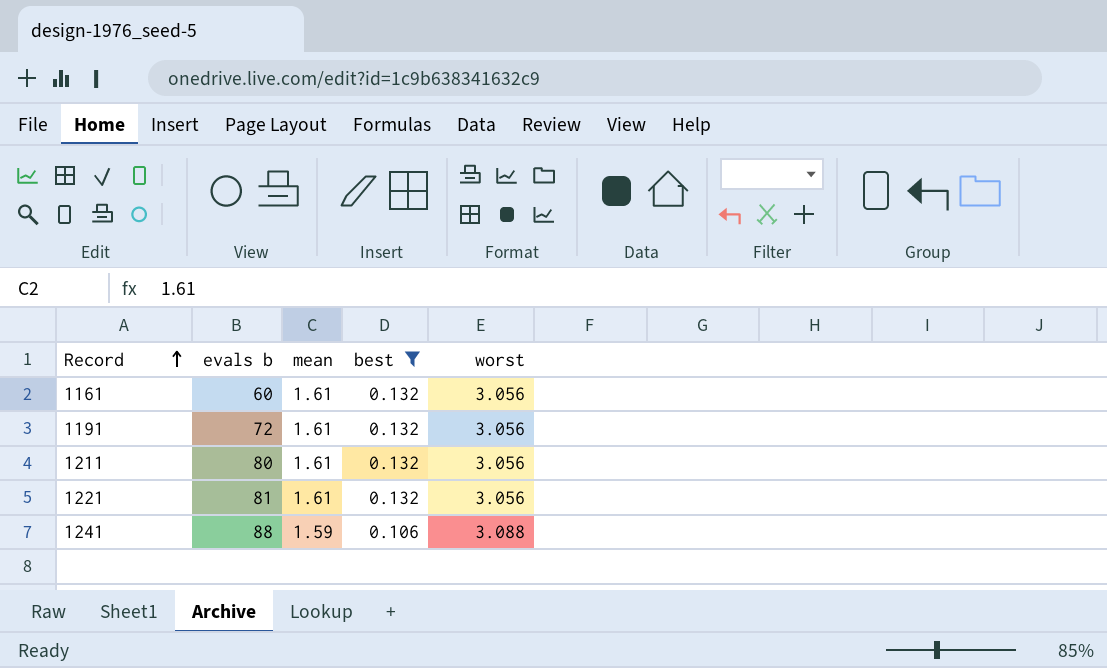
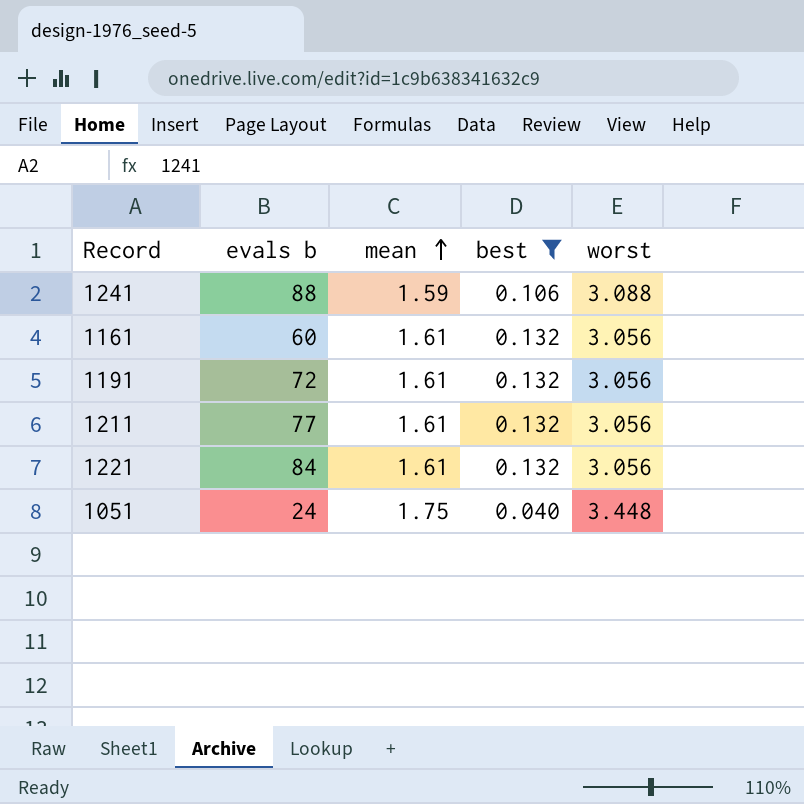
row order: Record ascending -> mean ascending
1211 | evals b: 80 -> 77
1221 | evals b: 81 -> 84
row 1051: none -> 24 | 1.75 | 0.040 | 3.448

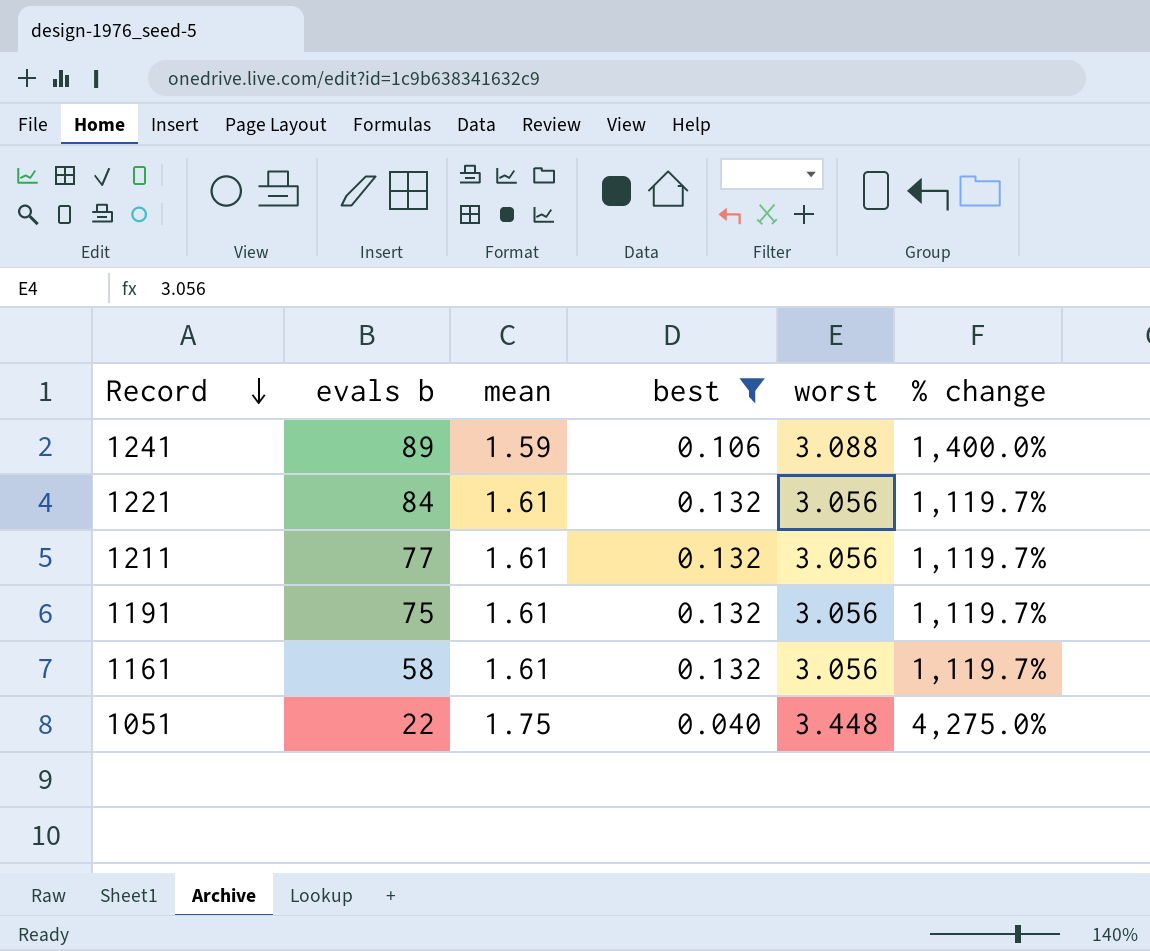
row order: mean ascending -> Record descending
column % change | formula: none -> ([mean] - [best]) / [best]
1241 | evals b: 88 -> 89
1191 | evals b: 72 -> 75
1161 | evals b: 60 -> 58
1051 | evals b: 24 -> 22

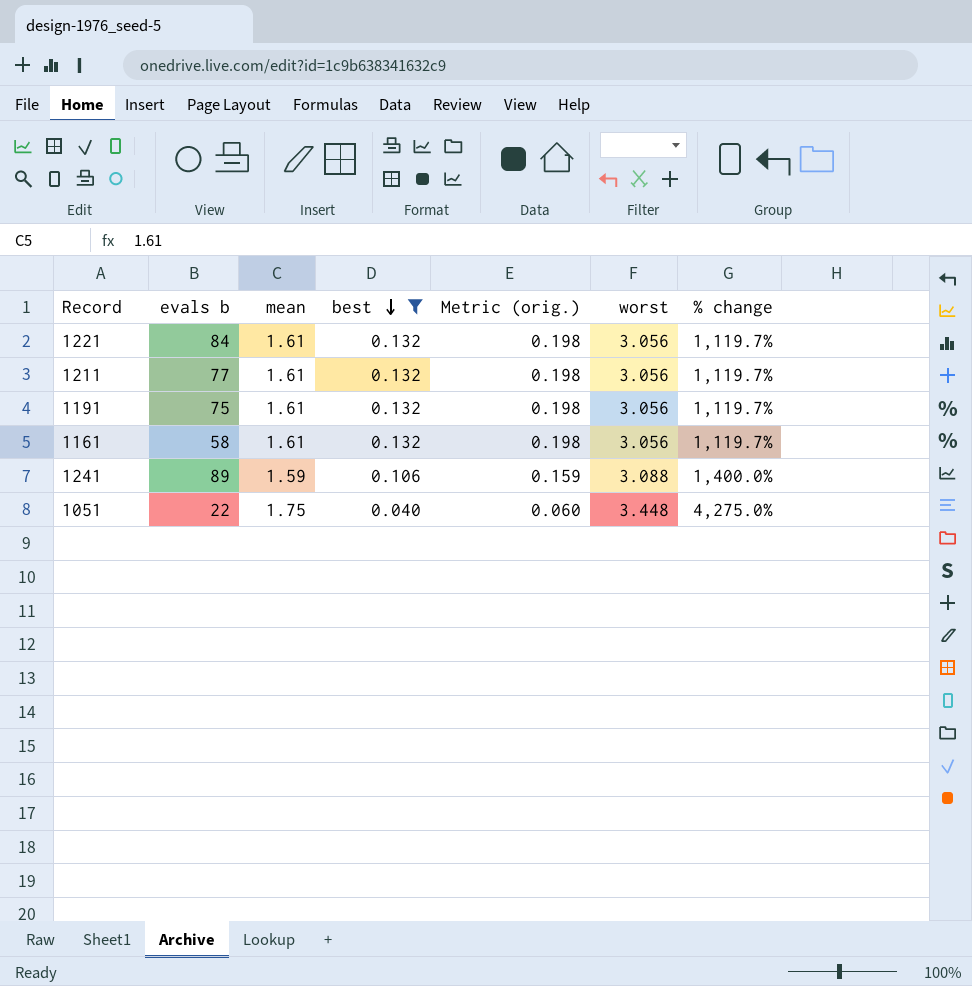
row order: Record descending -> best descending
column Metric (orig.) | formula: none -> [best] * 1.5

